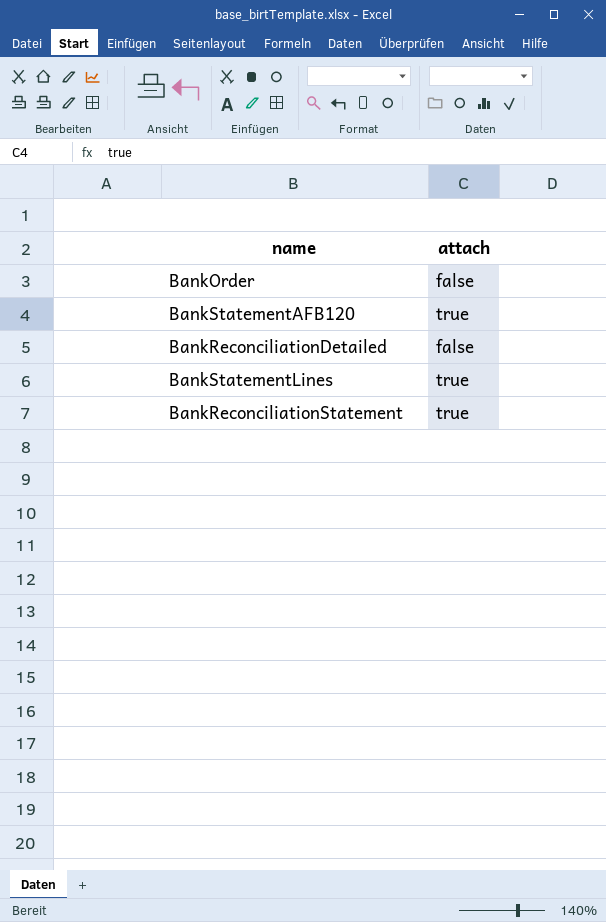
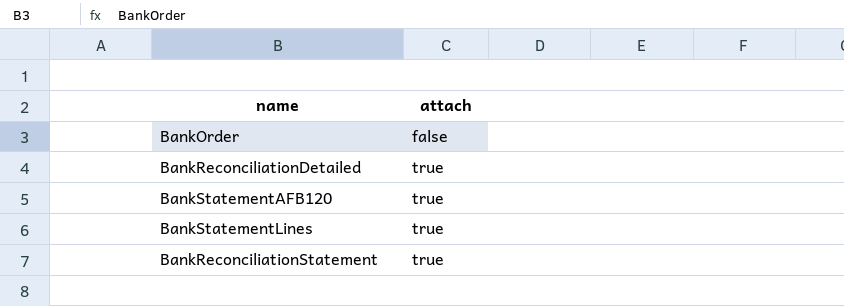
row order: none -> attach ascending
BankReconciliationDetailed | attach: false -> true

